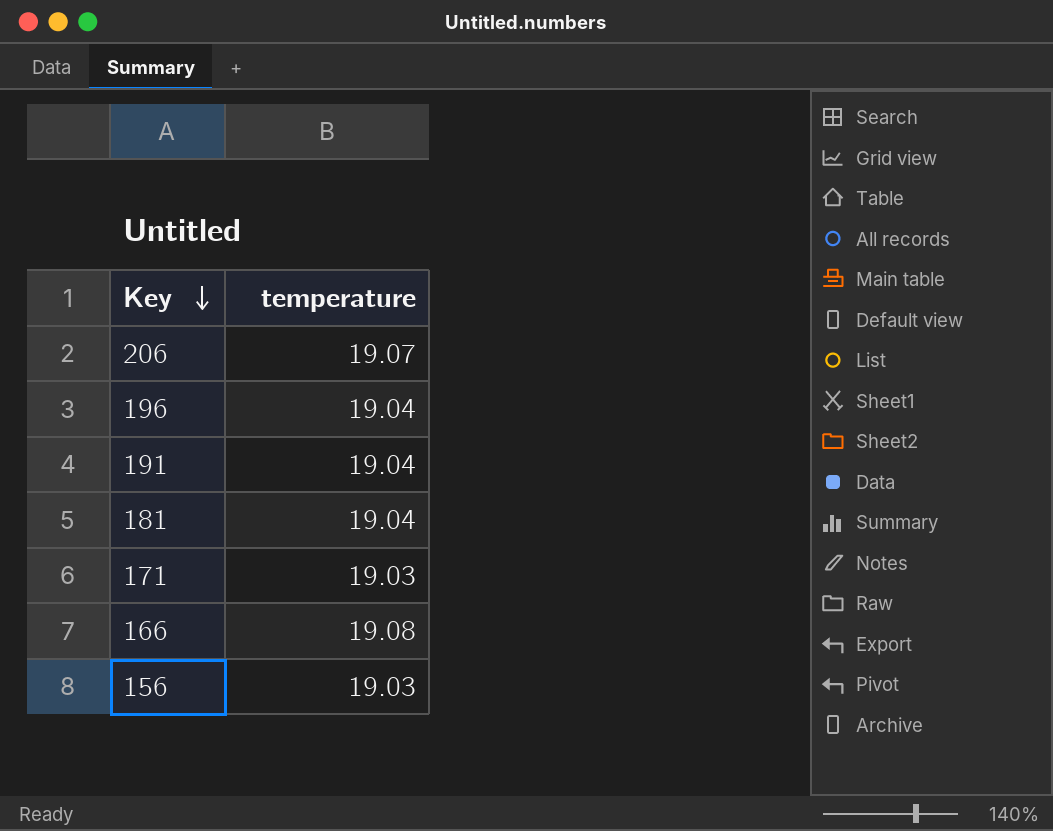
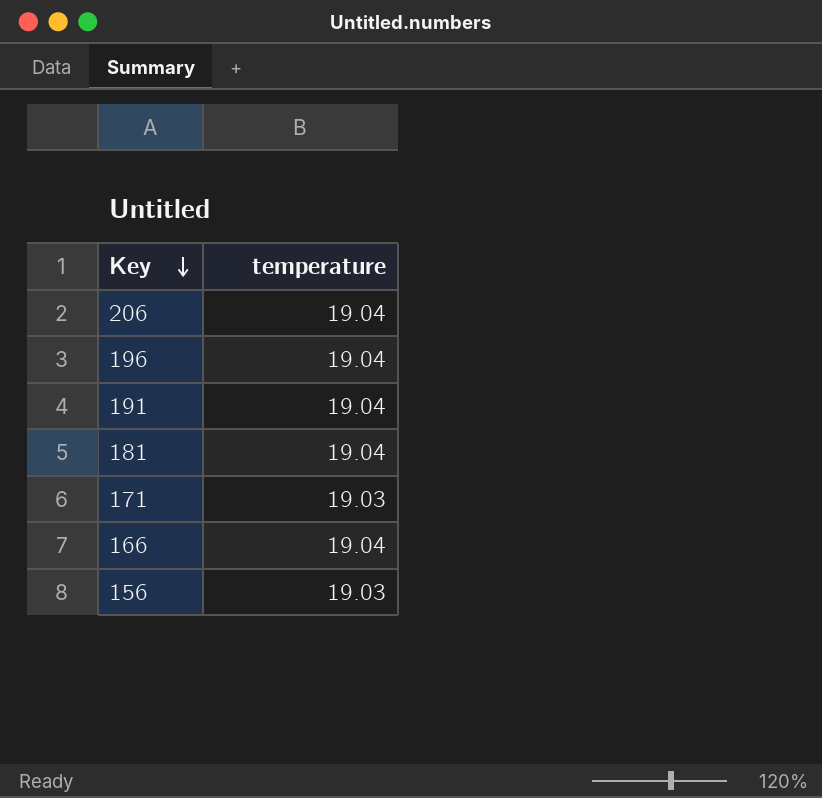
206 | temperature: 19.07 -> 19.04
166 | temperature: 19.08 -> 19.04

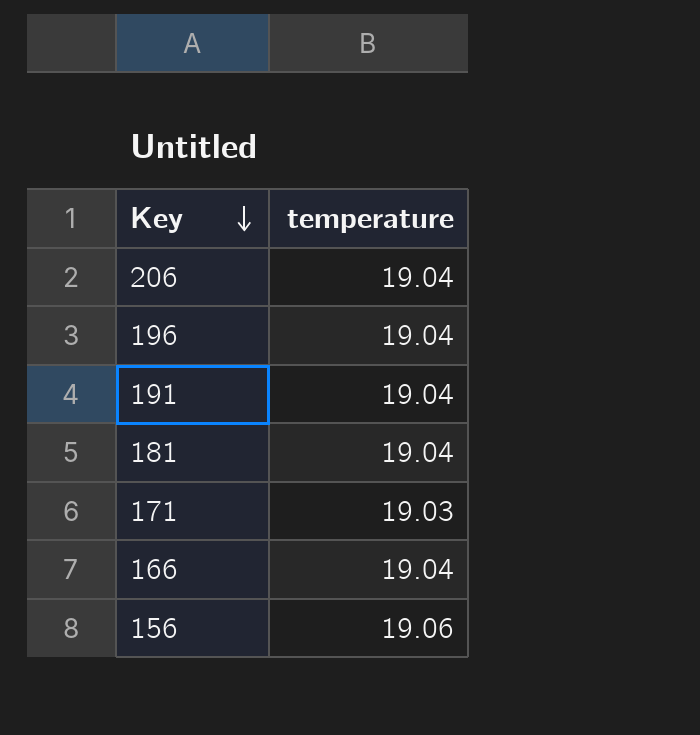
156 | temperature: 19.03 -> 19.06

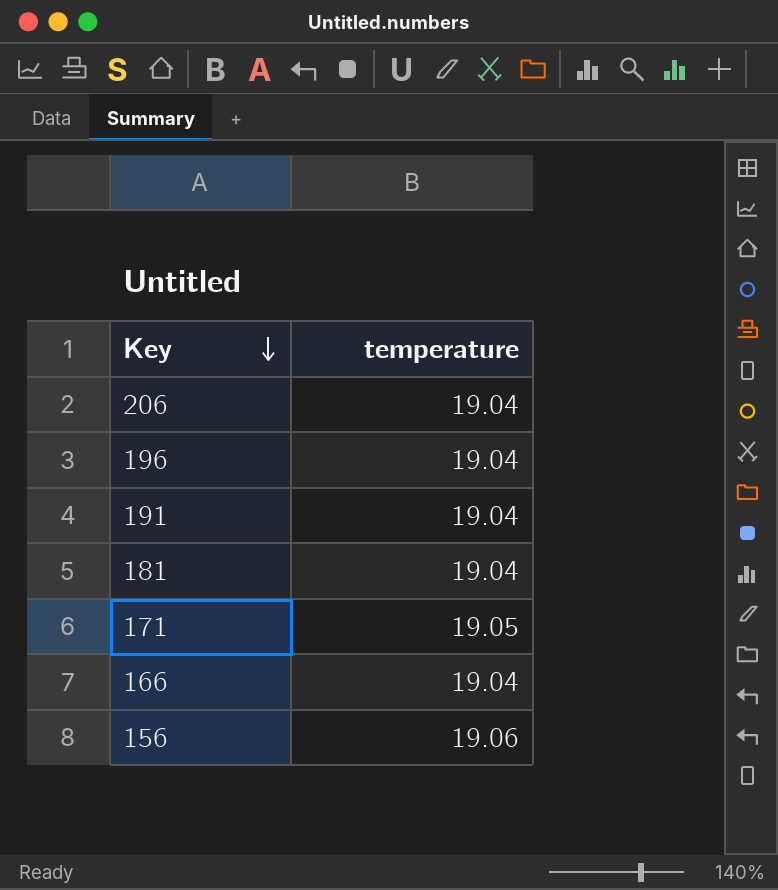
171 | temperature: 19.03 -> 19.05

